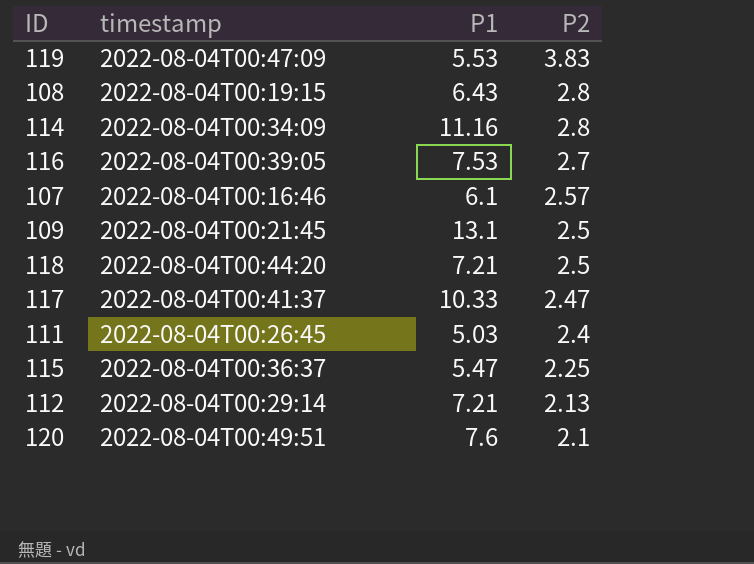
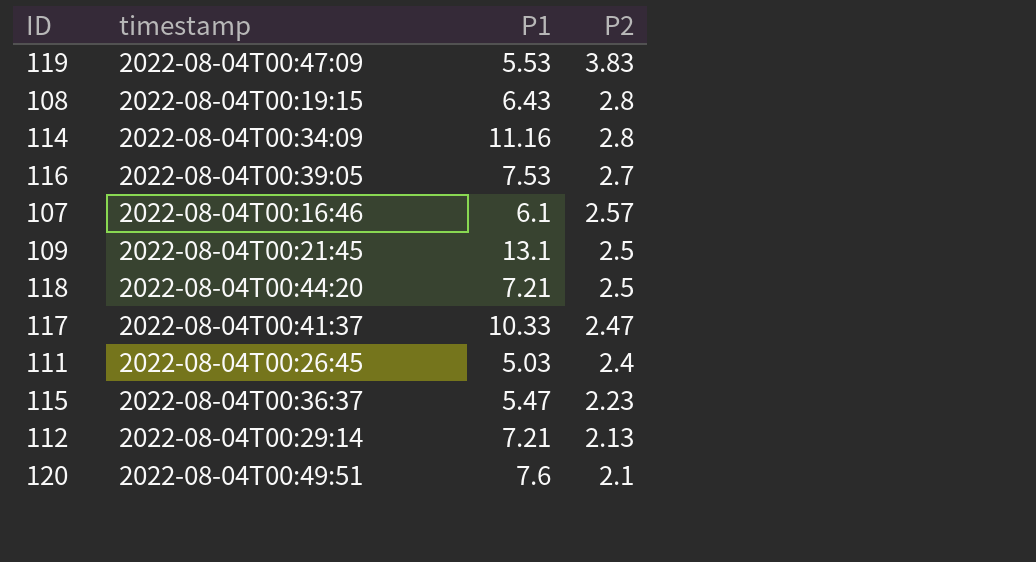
115 | P2: 2.25 -> 2.23

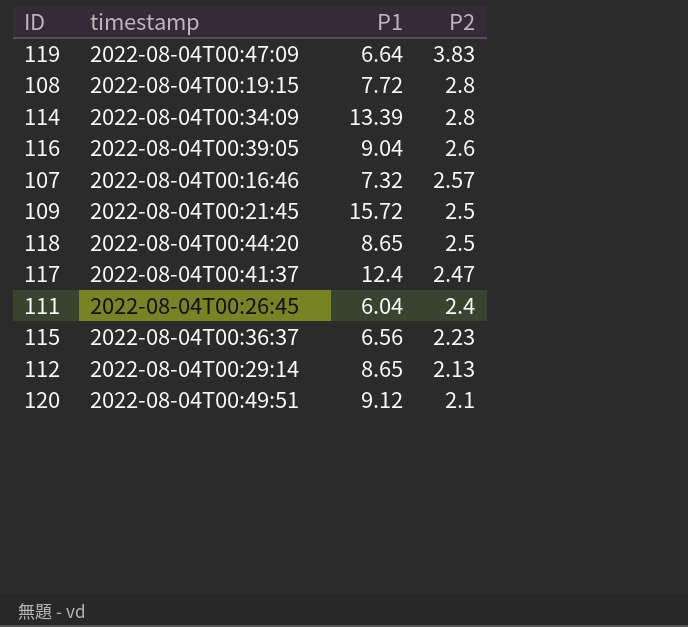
119 | P1: 5.53 -> 6.64
108 | P1: 6.43 -> 7.72
114 | P1: 11.16 -> 13.39
116 | P1: 7.53 -> 9.04
116 | P2: 2.7 -> 2.6
107 | P1: 6.1 -> 7.32
109 | P1: 13.1 -> 15.72
118 | P1: 7.21 -> 8.65
117 | P1: 10.33 -> 12.4
111 | P1: 5.03 -> 6.04
115 | P1: 5.47 -> 6.56
112 | P1: 7.21 -> 8.65
120 | P1: 7.6 -> 9.12

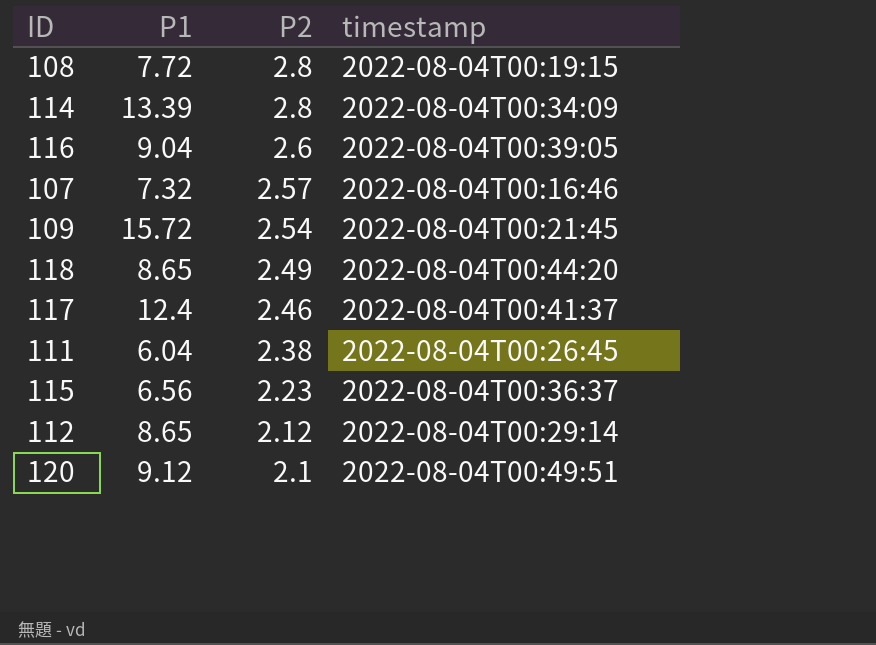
column timestamp | position: 2 -> 4
row 119: 2022-08-04T00:47:09 | 6.64 | 3.83 -> none
109 | P2: 2.5 -> 2.54
118 | P2: 2.5 -> 2.49
117 | P2: 2.47 -> 2.46
111 | P2: 2.4 -> 2.38
112 | P2: 2.13 -> 2.12

